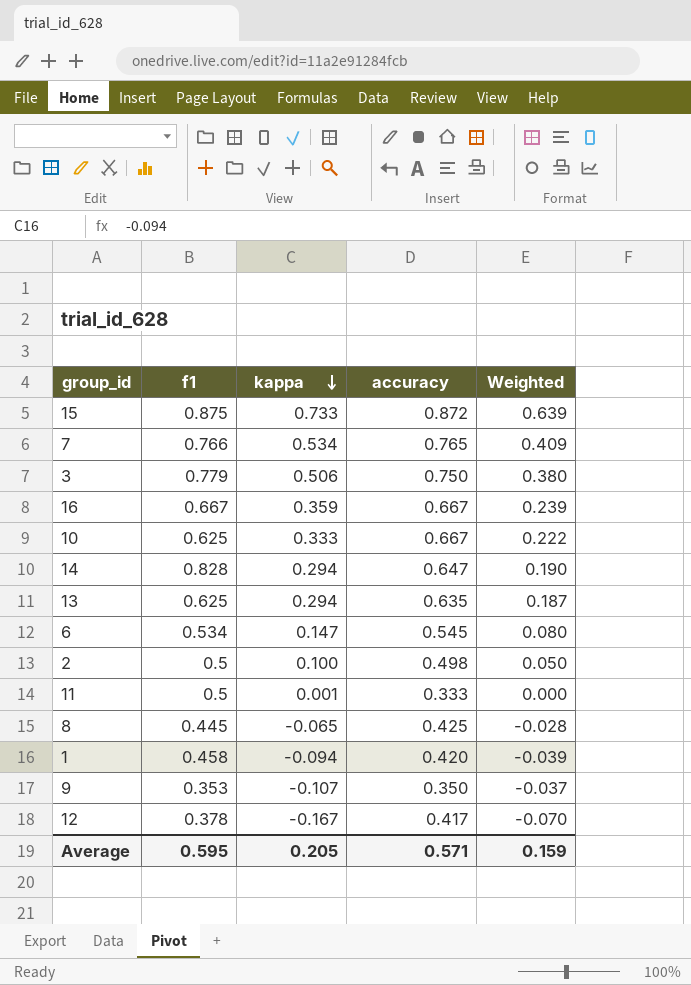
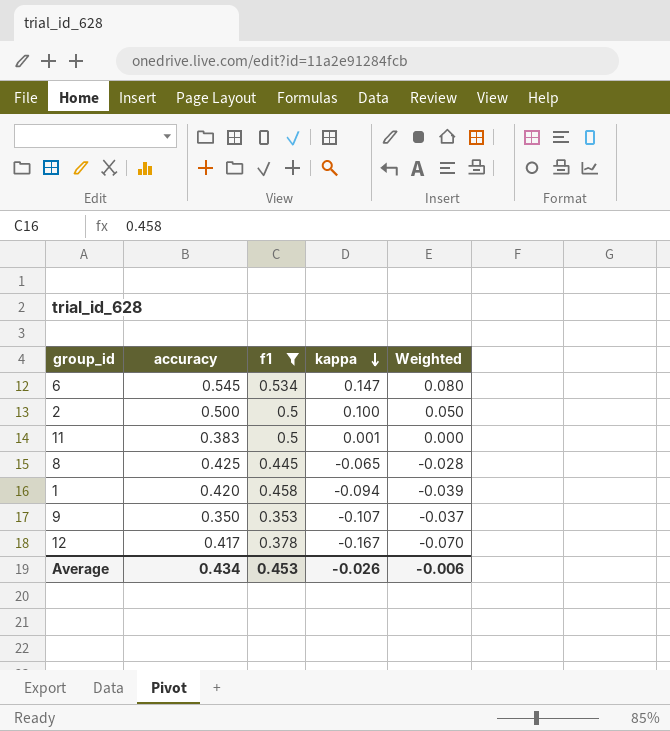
filter: none -> f1 <= 0.534
column accuracy | position: 4 -> 2
2 | accuracy: 0.498 -> 0.500
11 | accuracy: 0.333 -> 0.383
Average | accuracy: 0.571 -> 0.434
Average | f1: 0.595 -> 0.453
Average | kappa: 0.205 -> -0.026
Average | Weighted: 0.159 -> -0.006

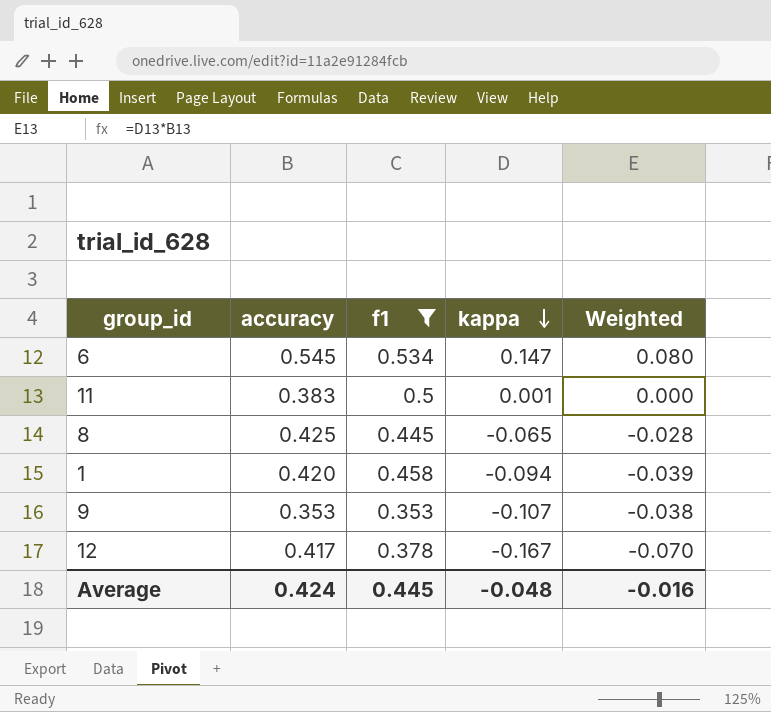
row 2: 0.500 | 0.5 | 0.100 | 0.050 -> none
9 | accuracy: 0.350 -> 0.353
9 | Weighted: -0.037 -> -0.038
Average | accuracy: 0.434 -> 0.424
Average | f1: 0.453 -> 0.445
Average | kappa: -0.026 -> -0.048
Average | Weighted: -0.006 -> -0.016

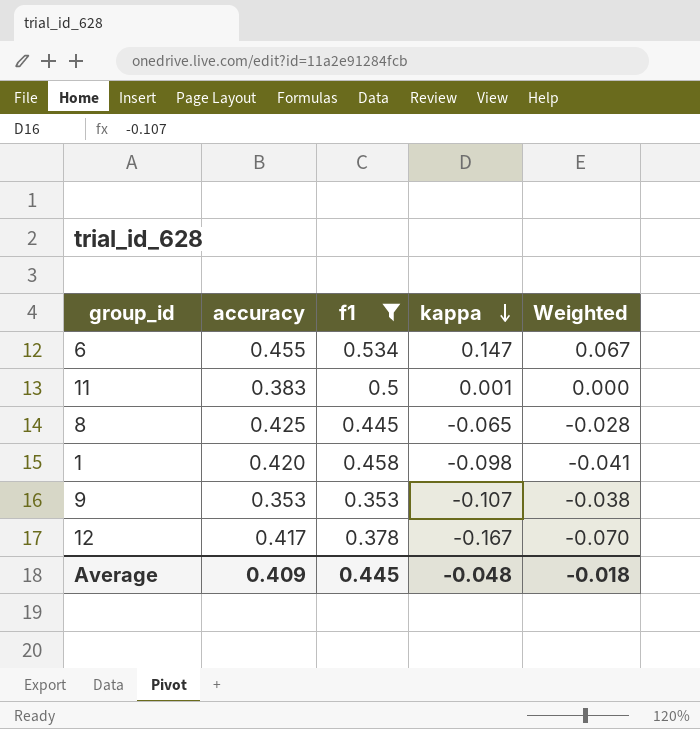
6 | accuracy: 0.545 -> 0.455
6 | Weighted: 0.080 -> 0.067
1 | kappa: -0.094 -> -0.098
1 | Weighted: -0.039 -> -0.041
Average | accuracy: 0.424 -> 0.409
Average | Weighted: -0.016 -> -0.018

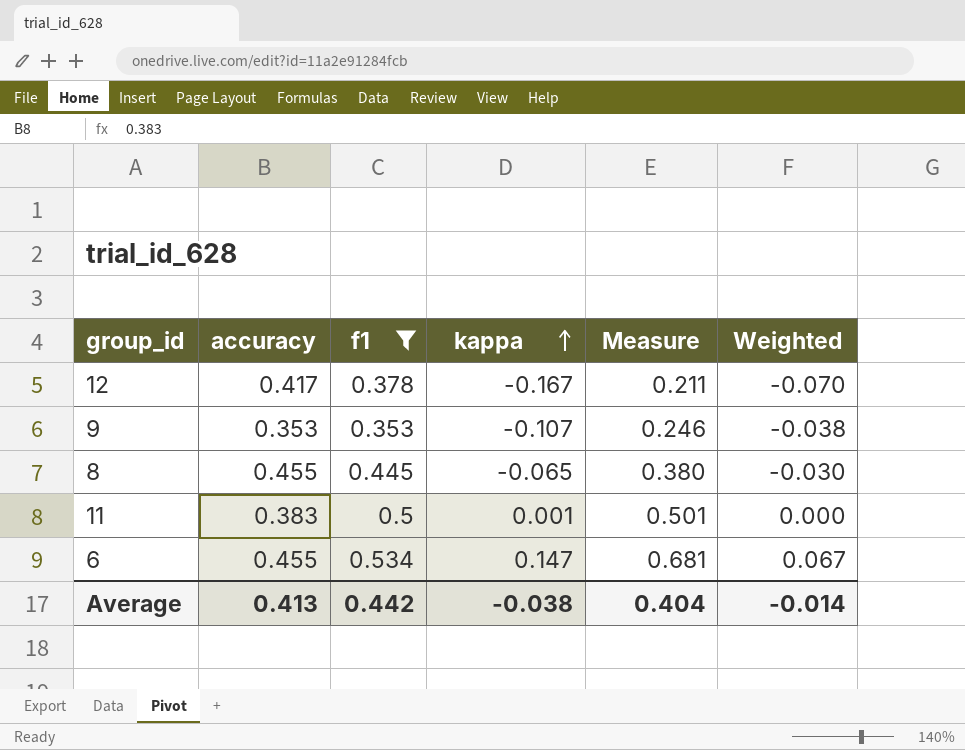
row order: kappa descending -> kappa ascending
column Measure | formula: none -> [f1] + [kappa]
row 1: 0.420 | 0.458 | -0.098 | -0.041 -> none
8 | accuracy: 0.425 -> 0.455
8 | Weighted: -0.028 -> -0.030
Average | accuracy: 0.409 -> 0.413
Average | f1: 0.445 -> 0.442
Average | kappa: -0.048 -> -0.038
Average | Weighted: -0.018 -> -0.014

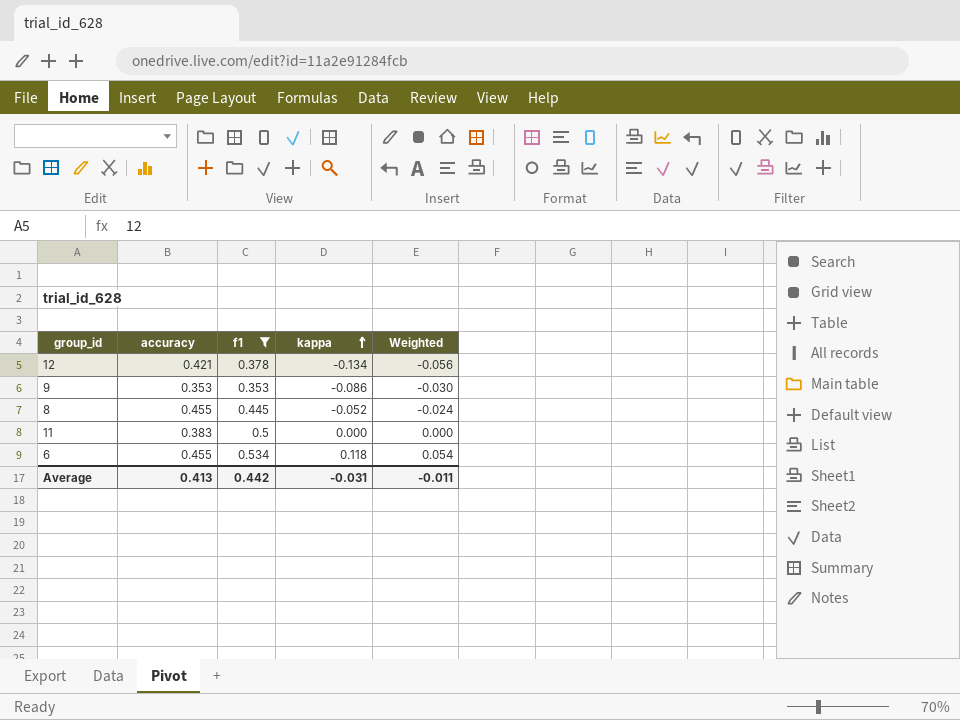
column Measure | formula: [f1] + [kappa] -> none
12 | accuracy: 0.417 -> 0.421
12 | kappa: -0.167 -> -0.134
12 | Weighted: -0.070 -> -0.056
9 | kappa: -0.107 -> -0.086
9 | Weighted: -0.038 -> -0.030
8 | kappa: -0.065 -> -0.052
8 | Weighted: -0.030 -> -0.024
11 | kappa: 0.001 -> 0.000
6 | kappa: 0.147 -> 0.118
6 | Weighted: 0.067 -> 0.054
Average | kappa: -0.038 -> -0.031
Average | Weighted: -0.014 -> -0.011

